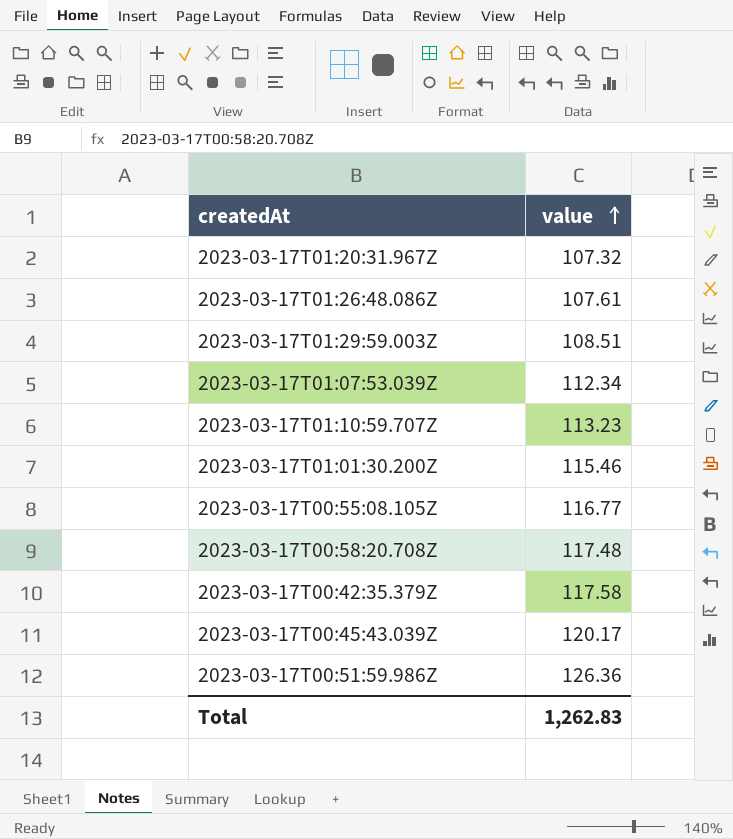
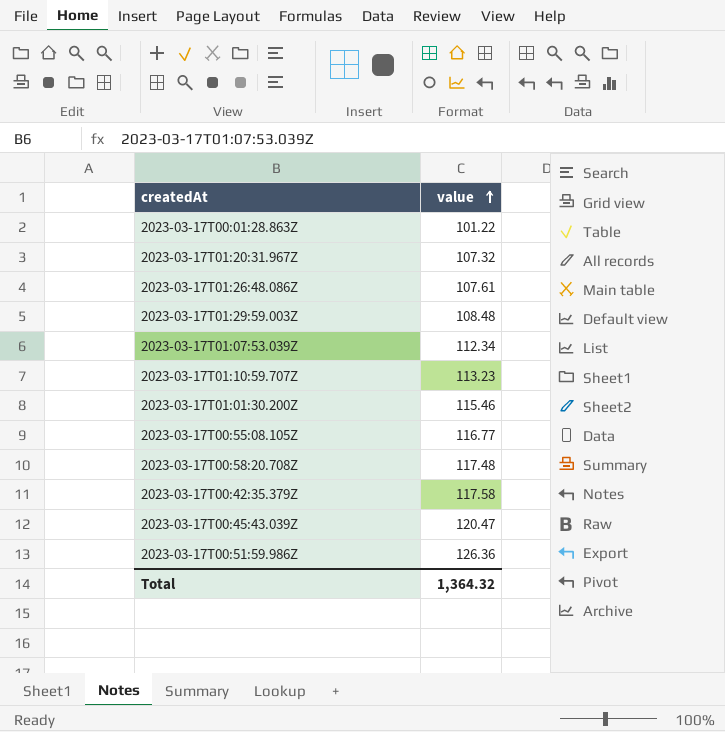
row 2023-03-17T00:01:28.863Z: none -> 101.22
2023-03-17T01:29:59.003Z | value: 108.51 -> 108.48
2023-03-17T00:45:43.039Z | value: 120.17 -> 120.47
Total | value: 1,262.83 -> 1,364.32

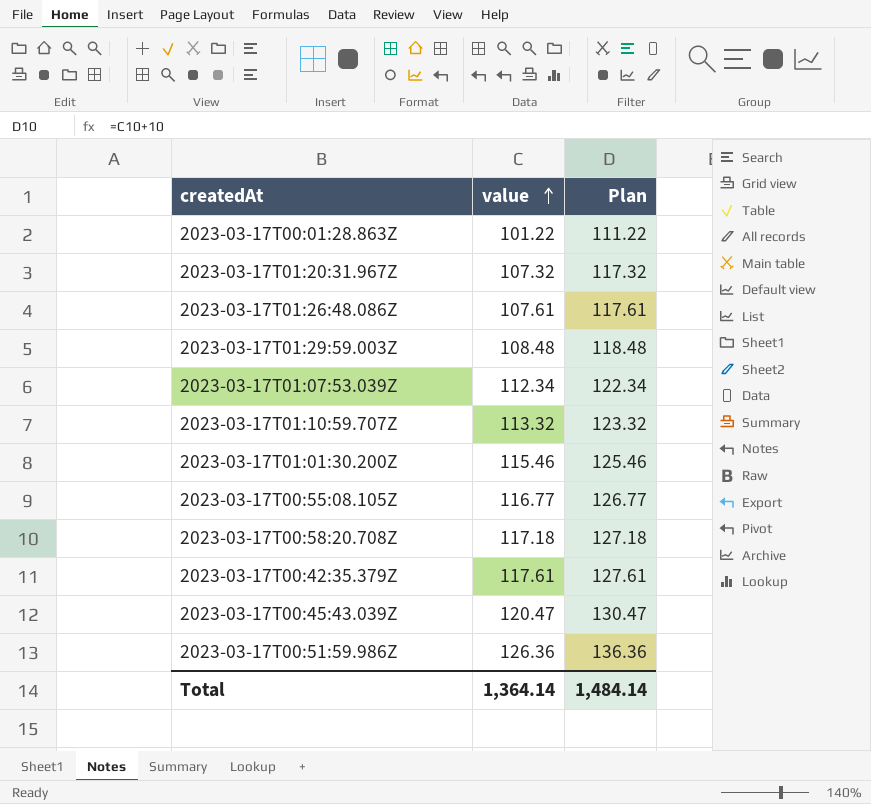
column Plan | formula: none -> [value] + 10
2023-03-17T01:10:59.707Z | value: 113.23 -> 113.32
2023-03-17T00:58:20.708Z | value: 117.48 -> 117.18
2023-03-17T00:42:35.379Z | value: 117.58 -> 117.61
Total | value: 1,364.32 -> 1,364.14

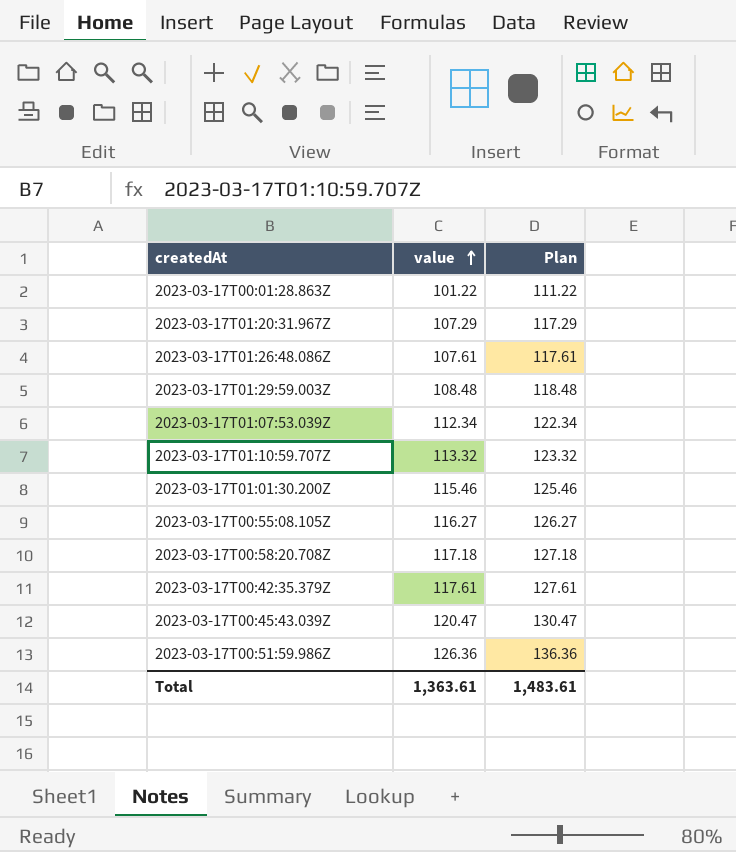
2023-03-17T01:20:31.967Z | value: 107.32 -> 107.29
2023-03-17T01:20:31.967Z | Plan: 117.32 -> 117.29
2023-03-17T00:55:08.105Z | value: 116.77 -> 116.27
2023-03-17T00:55:08.105Z | Plan: 126.77 -> 126.27
Total | value: 1,364.14 -> 1,363.61
Total | Plan: 1,484.14 -> 1,483.61

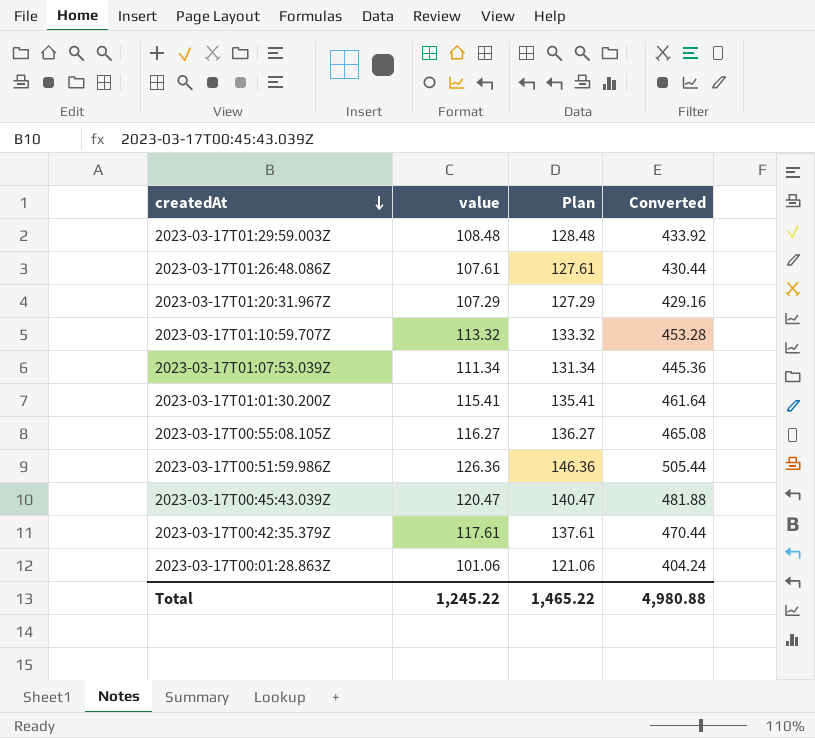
row order: value ascending -> createdAt descending
column Plan | formula: [value] + 10 -> [value] + 20
column Converted | formula: none -> [value] * 4
row 2023-03-17T00:58:20.708Z: 117.18 | 127.18 -> none
2023-03-17T01:07:53.039Z | value: 112.34 -> 111.34
2023-03-17T01:01:30.200Z | value: 115.46 -> 115.41
2023-03-17T00:01:28.863Z | value: 101.22 -> 101.06
Total | value: 1,363.61 -> 1,245.22
Total | Plan: 1,483.61 -> 1,465.22

